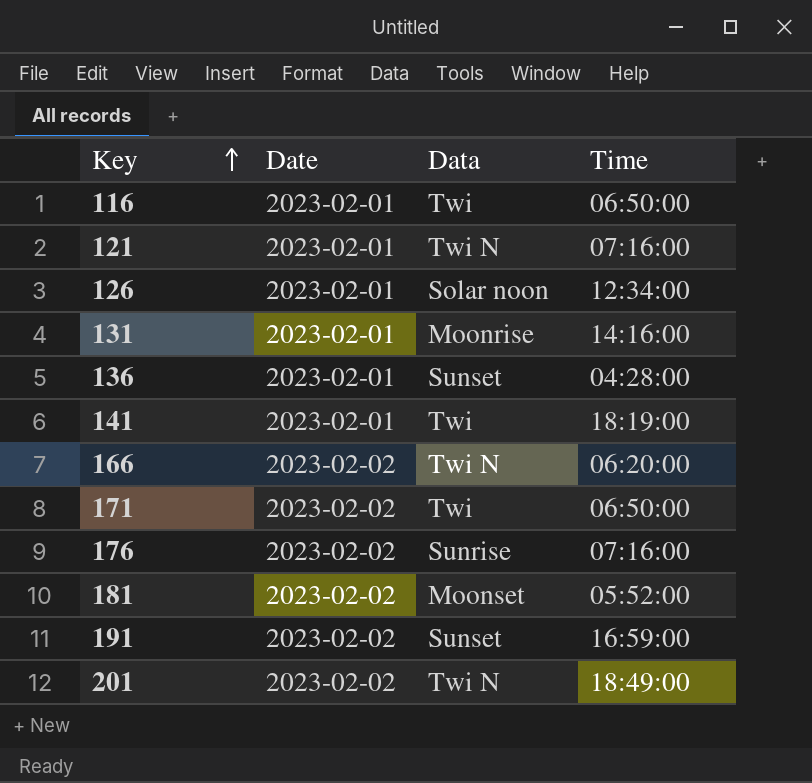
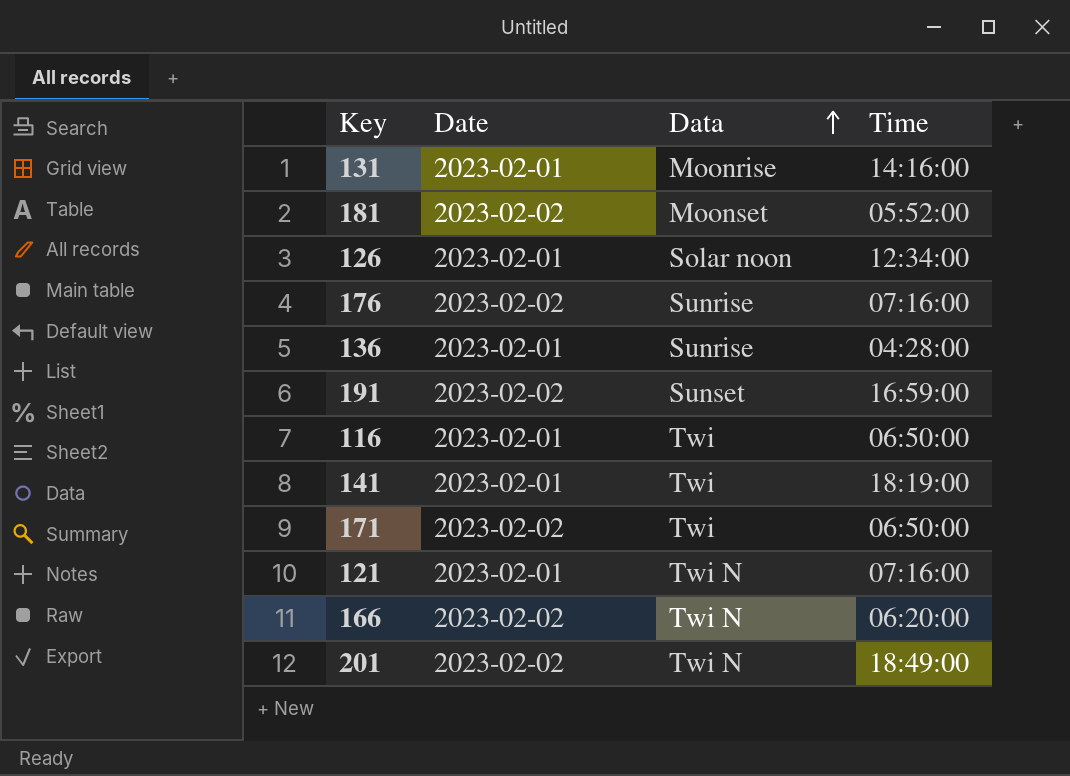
row order: Key ascending -> Data ascending
136 | Data: Sunset -> Sunrise

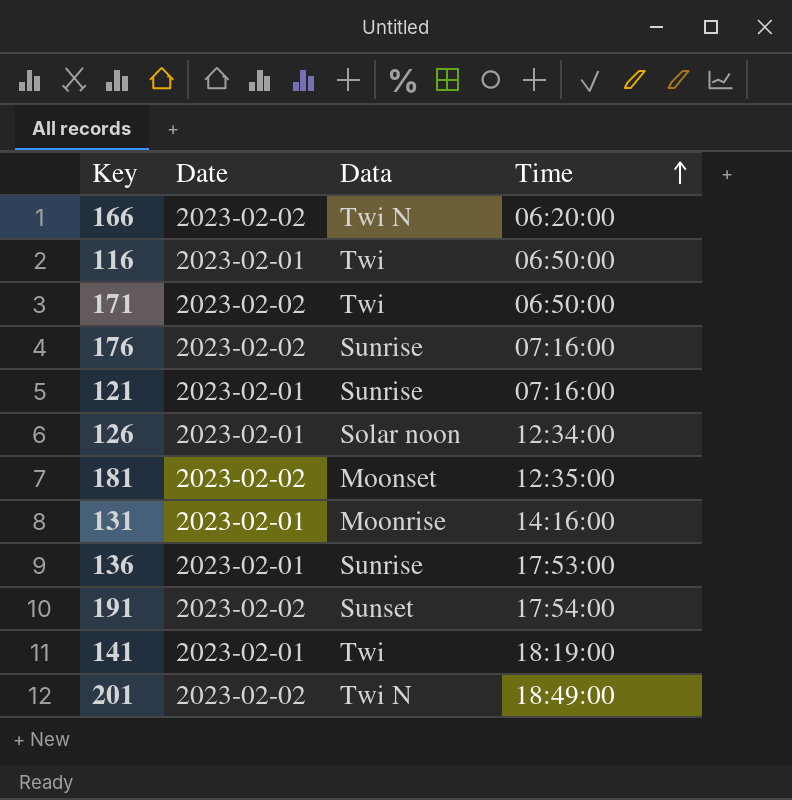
row order: Data ascending -> Time ascending
121 | Data: Twi N -> Sunrise
181 | Time: 05:52:00 -> 12:35:00
136 | Time: 04:28:00 -> 17:53:00
191 | Time: 16:59:00 -> 17:54:00

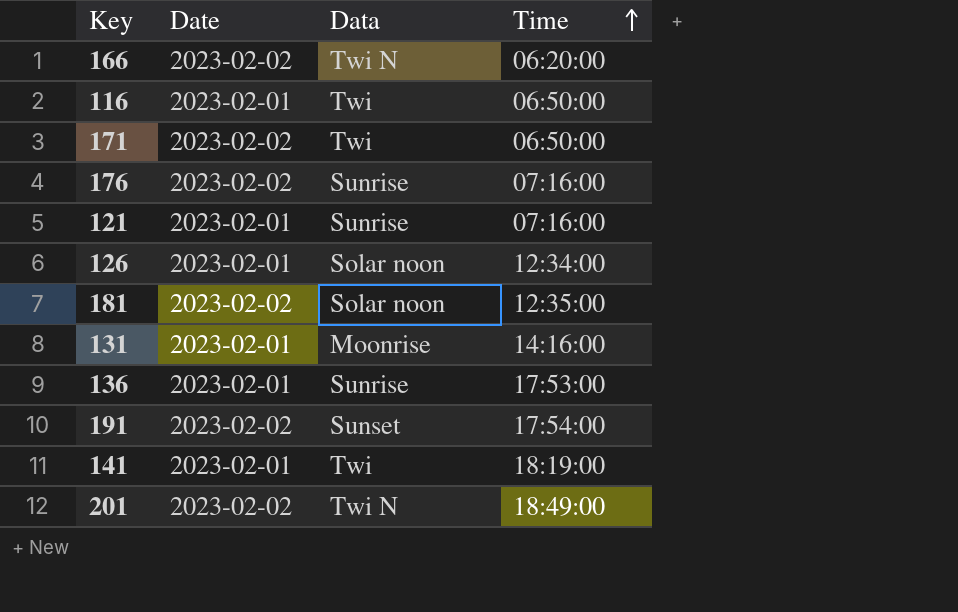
181 | Data: Moonset -> Solar noon

